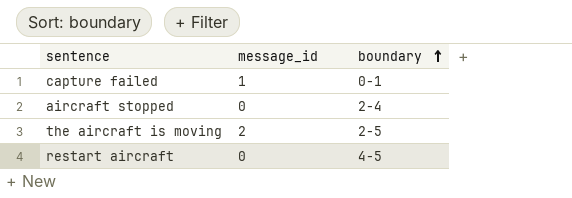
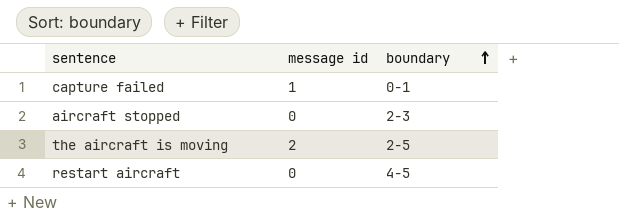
column name: message_id -> message id
aircraft stopped | boundary: 2-4 -> 2-3

